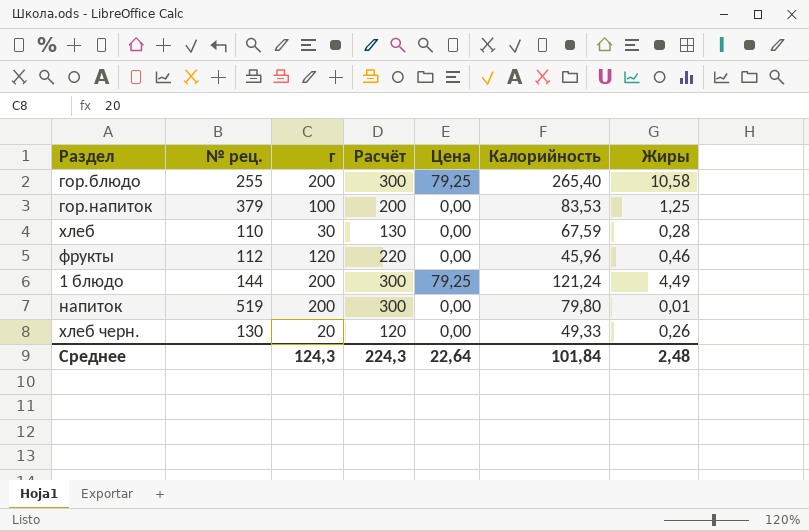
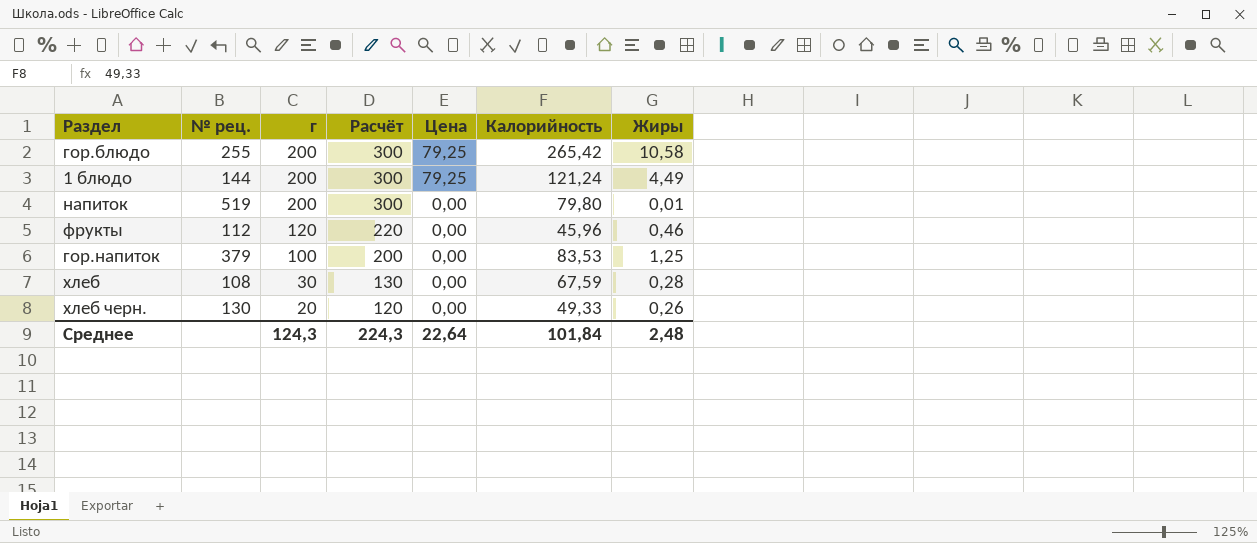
row order: none -> г descending
гор.блюдо | Калорийность: 265,40 -> 265,42
хлеб | № рец.: 110 -> 108

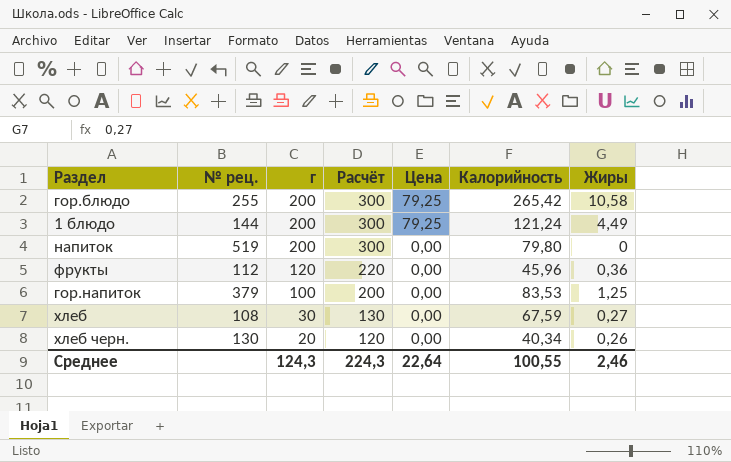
напиток | Жиры: 0,01 -> 0
фрукты | Жиры: 0,46 -> 0,36
хлеб | Жиры: 0,28 -> 0,27
хлеб черн. | Калорийность: 49,33 -> 40,34
Среднее | Калорийность: 101,84 -> 100,55
Среднее | Жиры: 2,48 -> 2,46

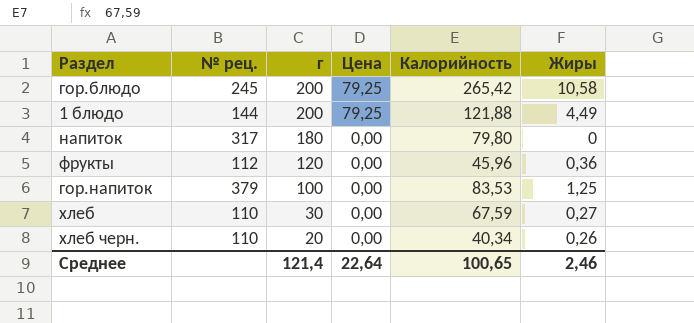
column Расчёт | formula: [г] + 100 -> none
гор.блюдо | № рец.: 255 -> 245
1 блюдо | Калорийность: 121,24 -> 121,88
напиток | № рец.: 519 -> 317
напиток | г: 200 -> 180
хлеб | № рец.: 108 -> 110
хлеб черн. | № рец.: 130 -> 110
Среднее | г: 124,3 -> 121,4
Среднее | Калорийность: 100,55 -> 100,65

